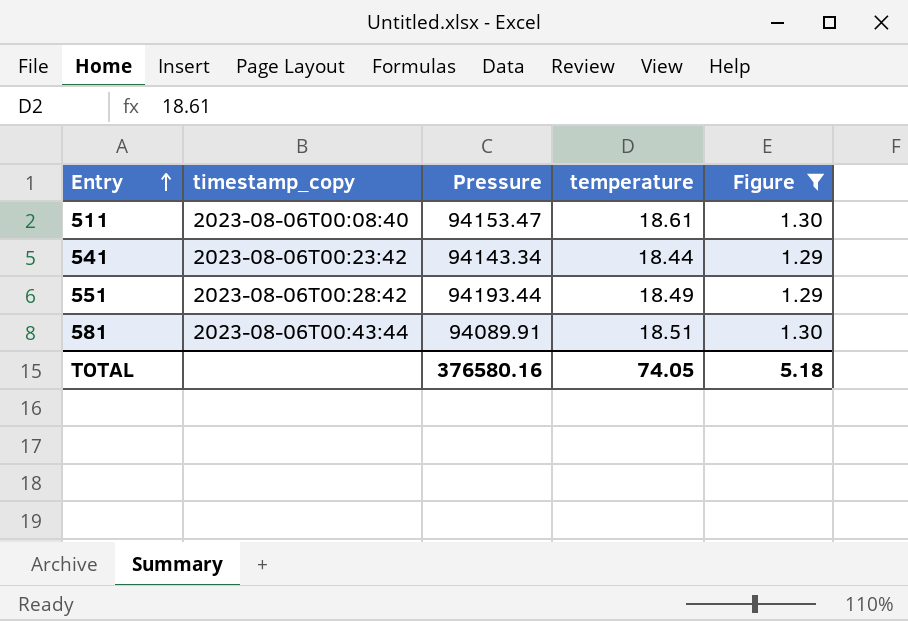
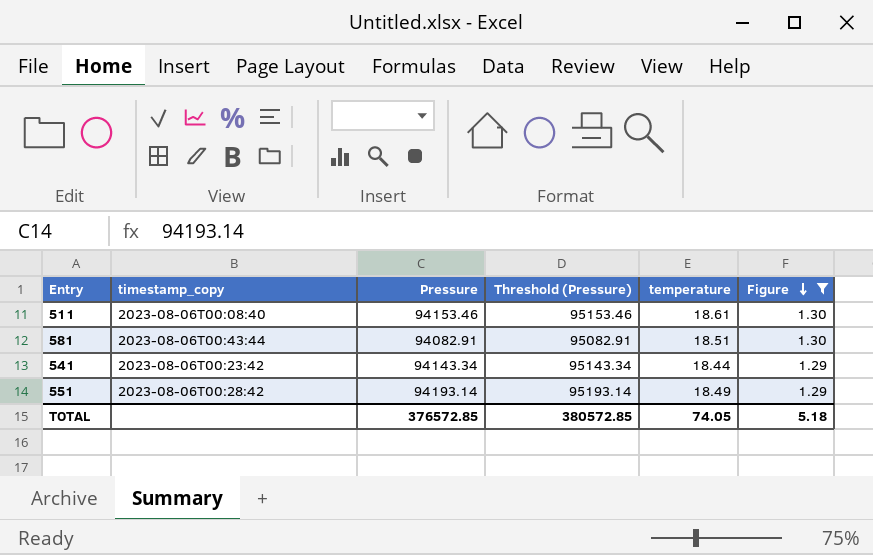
row order: Entry ascending -> Figure descending
column Threshold (Pressure) | formula: none -> [Pressure] + 1000
511 | Pressure: 94153.47 -> 94153.46
581 | Pressure: 94089.91 -> 94082.91
551 | Pressure: 94193.44 -> 94193.14
TOTAL | Pressure: 376580.16 -> 376572.85

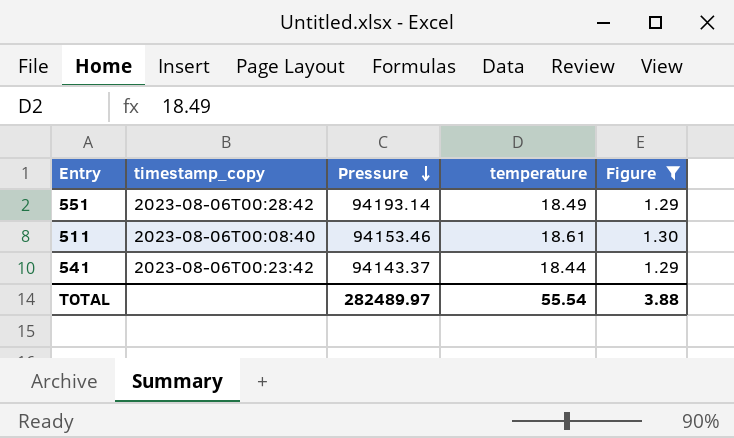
row order: Figure descending -> Pressure descending
column Threshold (Pressure) | formula: [Pressure] + 1000 -> none
row 581: 2023-08-06T00:43:44 | 94082.91 | 95082.91 | 18.51 | 1.30 -> none
541 | Pressure: 94143.34 -> 94143.37
TOTAL | Pressure: 376572.85 -> 282489.97
TOTAL | temperature: 74.05 -> 55.54
TOTAL | Figure: 5.18 -> 3.88

